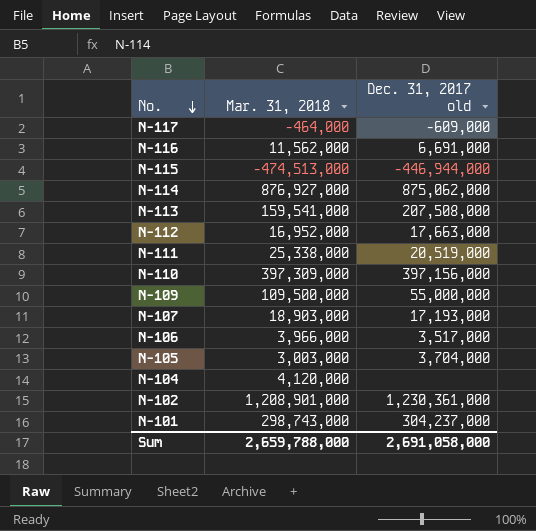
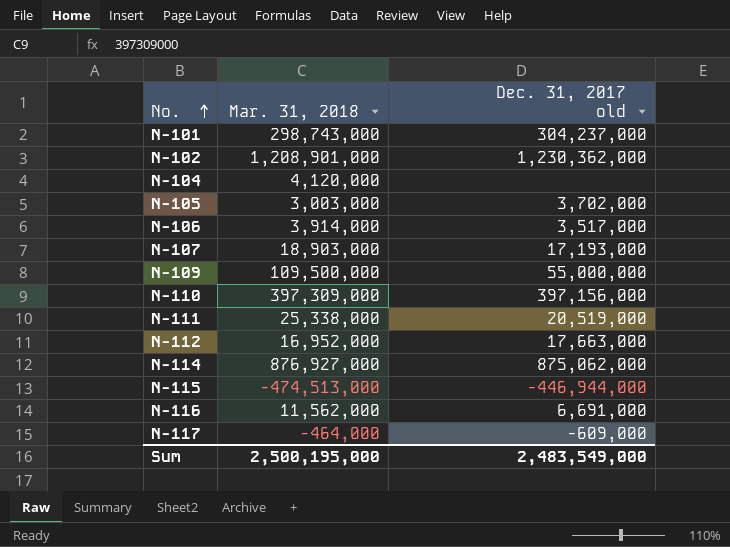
row order: No. descending -> No. ascending
row N-113: 159,541,000 | 207,508,000 -> none
N-102 | Dec. 31, 2017 old: 1,230,361,000 -> 1,230,362,000
N-105 | Dec. 31, 2017 old: 3,704,000 -> 3,702,000
N-106 | Mar. 31, 2018: 3,966,000 -> 3,914,000
Sum | Mar. 31, 2018: 2,659,788,000 -> 2,500,195,000
Sum | Dec. 31, 2017 old: 2,691,058,000 -> 2,483,549,000

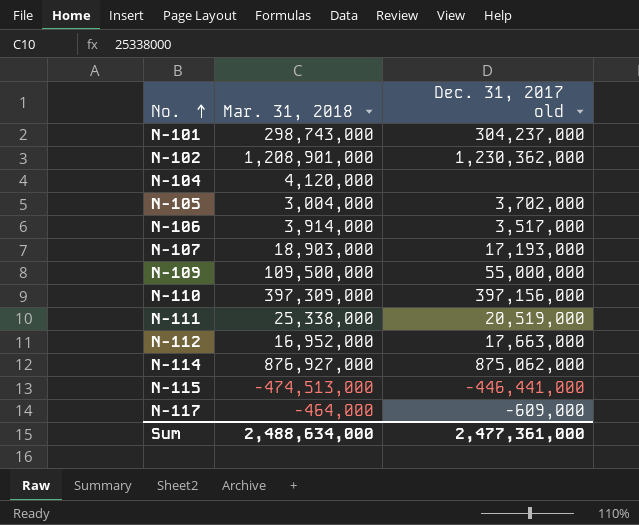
row N-116: 11,562,000 | 6,691,000 -> none
N-105 | Mar. 31, 2018: 3,003,000 -> 3,004,000
N-115 | Dec. 31, 2017 old: -446,944,000 -> -446,441,000
Sum | Mar. 31, 2018: 2,500,195,000 -> 2,488,634,000
Sum | Dec. 31, 2017 old: 2,483,549,000 -> 2,477,361,000

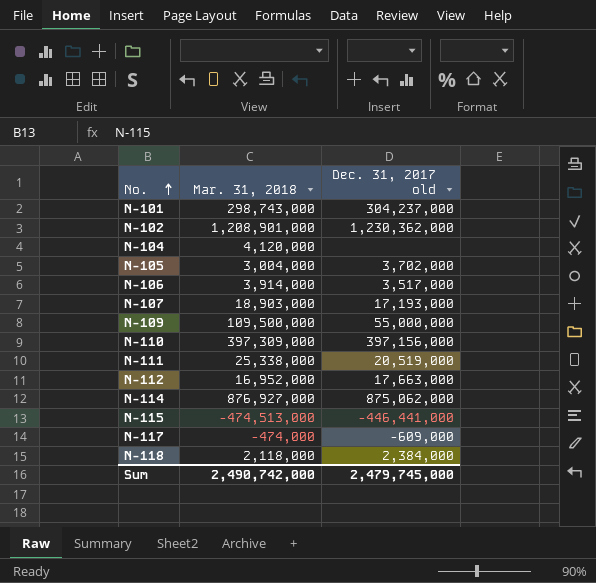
N-117 | Mar. 31, 2018: -464,000 -> -474,000
row N-118: none -> 2,118,000 | 2,384,000
Sum | Mar. 31, 2018: 2,488,634,000 -> 2,490,742,000
Sum | Dec. 31, 2017 old: 2,477,361,000 -> 2,479,745,000

